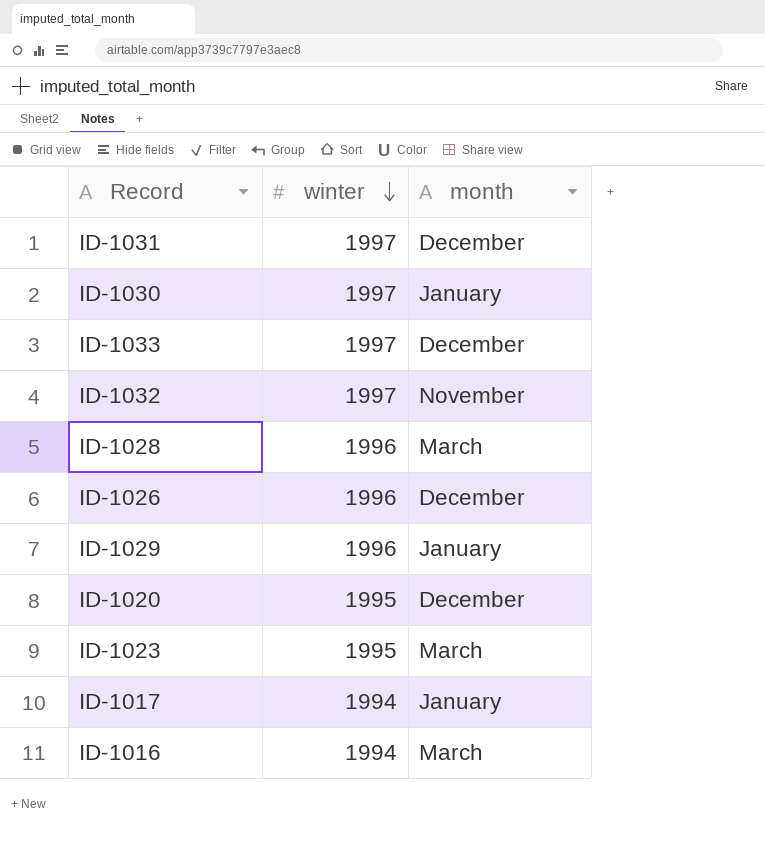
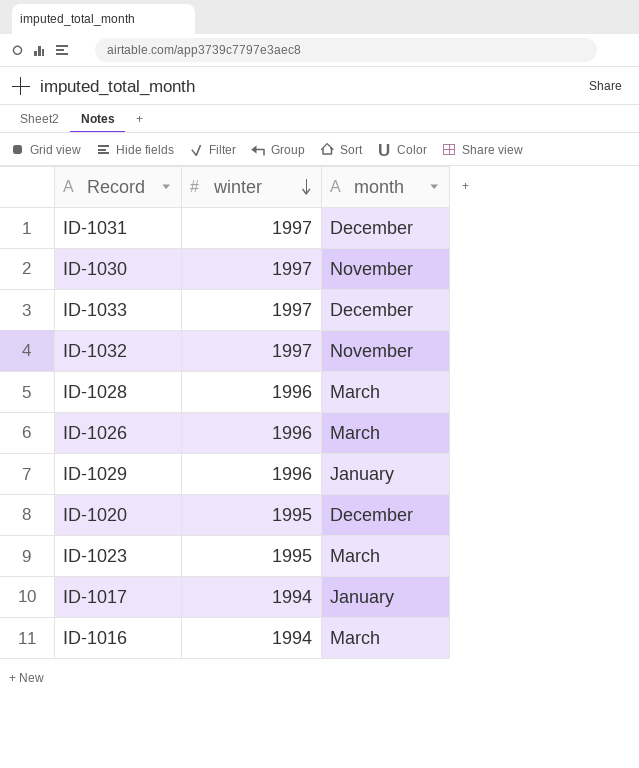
ID-1030 | month: January -> November
ID-1026 | month: December -> March

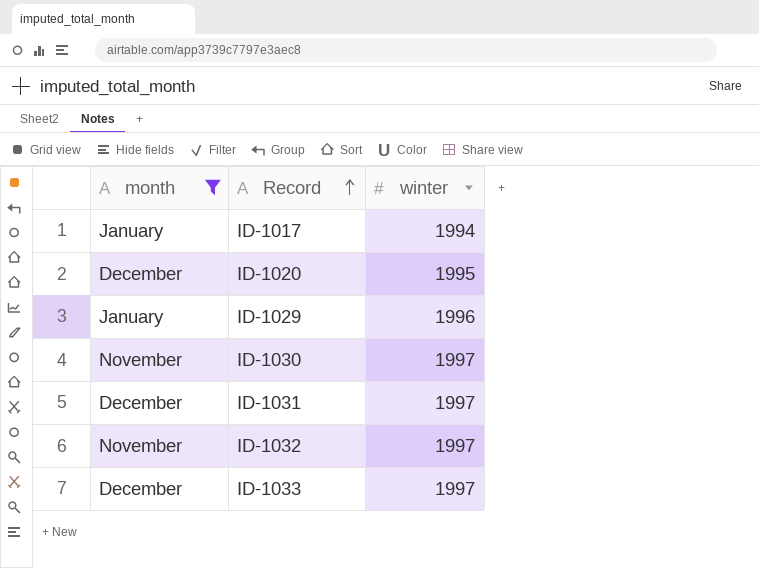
filter: none -> month != March
row order: winter descending -> Record ascending
column month | position: 3 -> 1

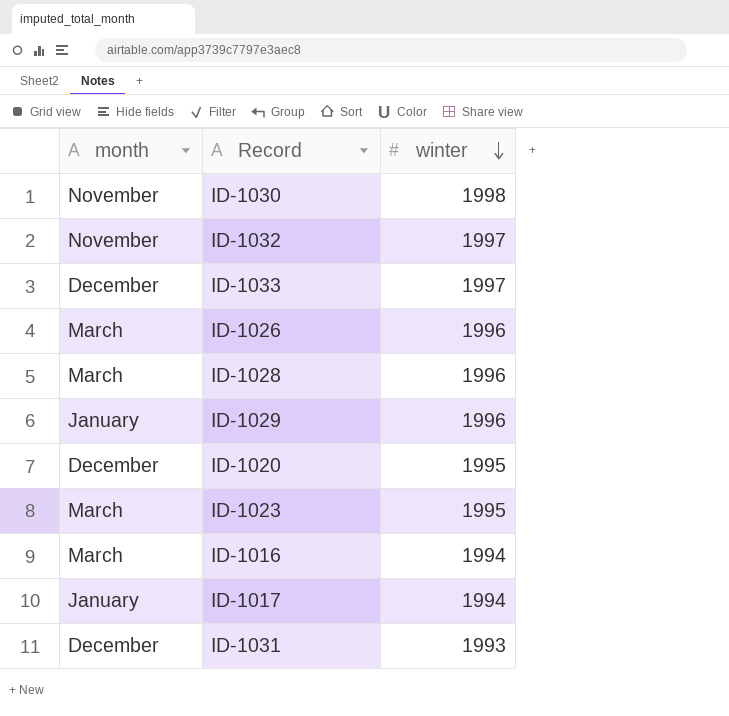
filter: month != March -> none
row order: Record ascending -> winter descending
ID-1030 | winter: 1997 -> 1998
ID-1031 | winter: 1997 -> 1993

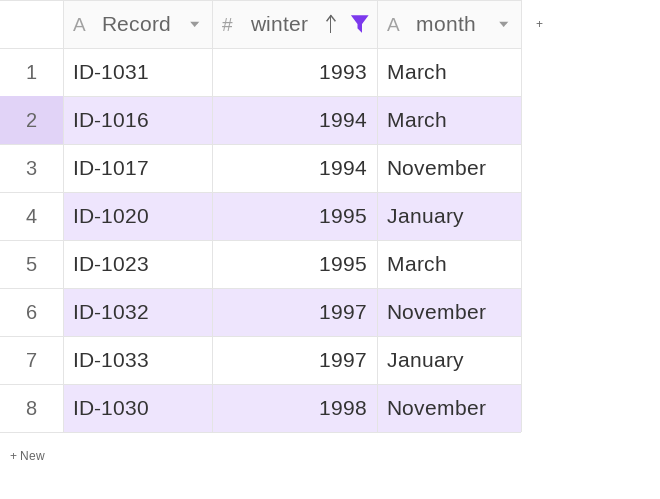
filter: none -> winter != 1996
row order: winter descending -> winter ascending
column month | position: 1 -> 3
ID-1031 | month: December -> March
ID-1017 | month: January -> November
ID-1020 | month: December -> January
ID-1033 | month: December -> January

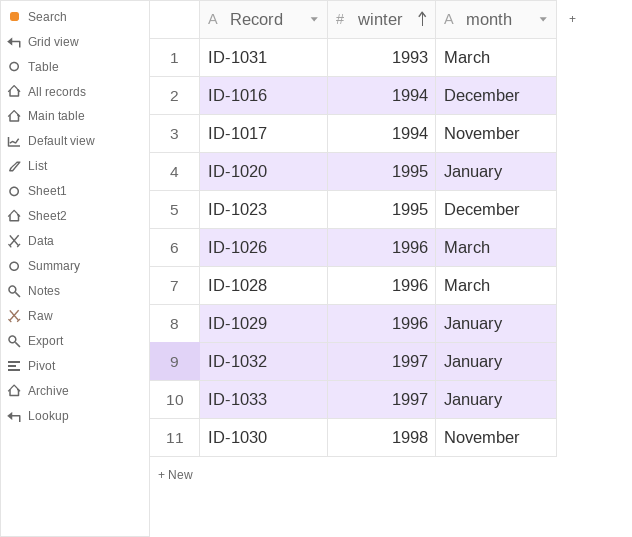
filter: winter != 1996 -> none
ID-1016 | month: March -> December
ID-1023 | month: March -> December
ID-1032 | month: November -> January

